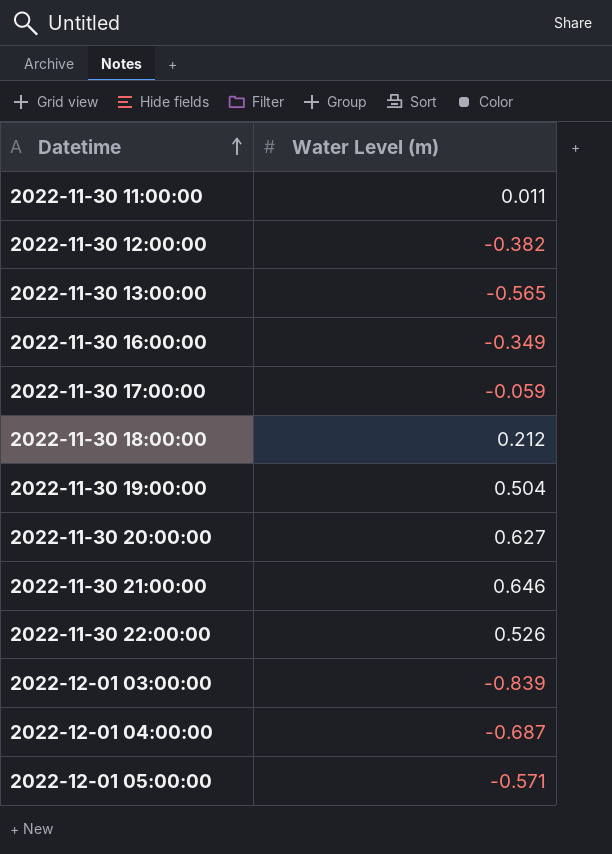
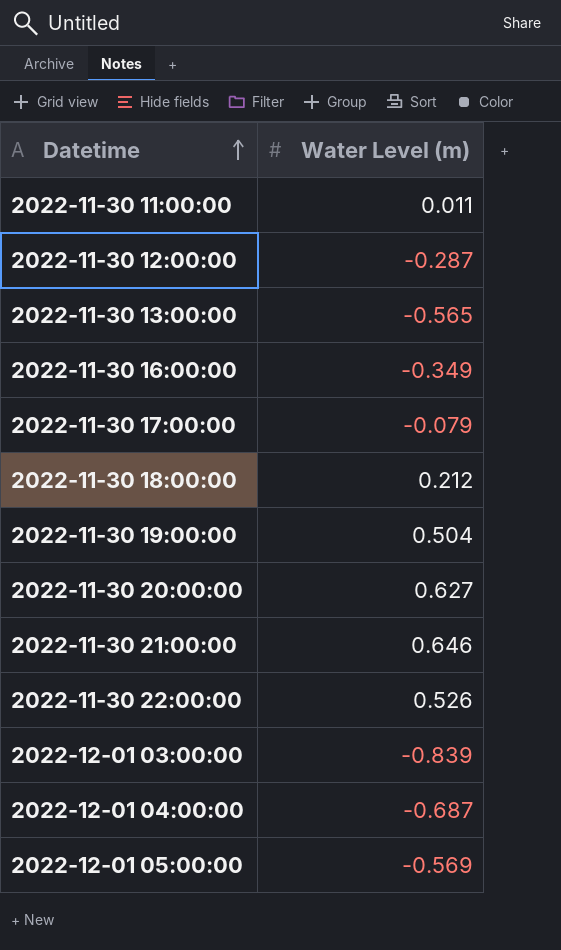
2022-11-30 12:00:00 | Water Level (m): -0.382 -> -0.287
2022-11-30 17:00:00 | Water Level (m): -0.059 -> -0.079
2022-12-01 05:00:00 | Water Level (m): -0.571 -> -0.569

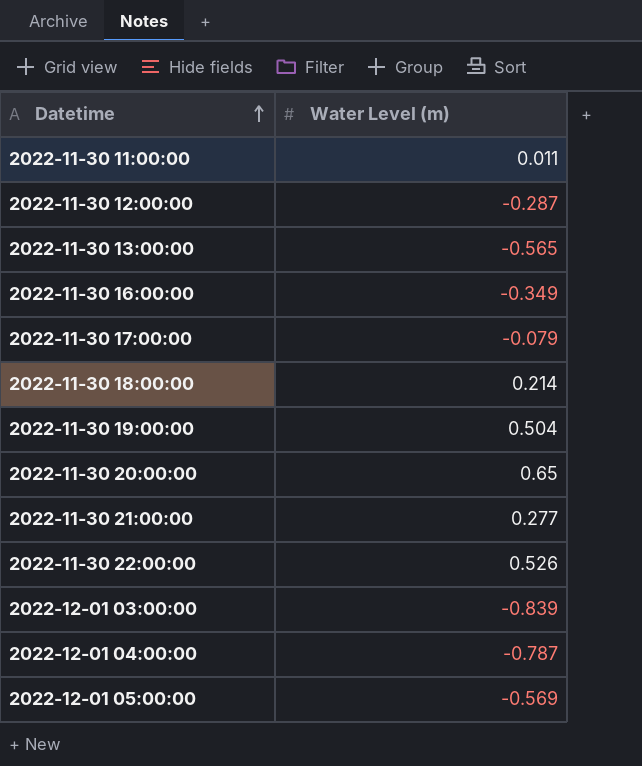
2022-11-30 18:00:00 | Water Level (m): 0.212 -> 0.214
2022-11-30 20:00:00 | Water Level (m): 0.627 -> 0.65
2022-11-30 21:00:00 | Water Level (m): 0.646 -> 0.277
2022-12-01 04:00:00 | Water Level (m): -0.687 -> -0.787

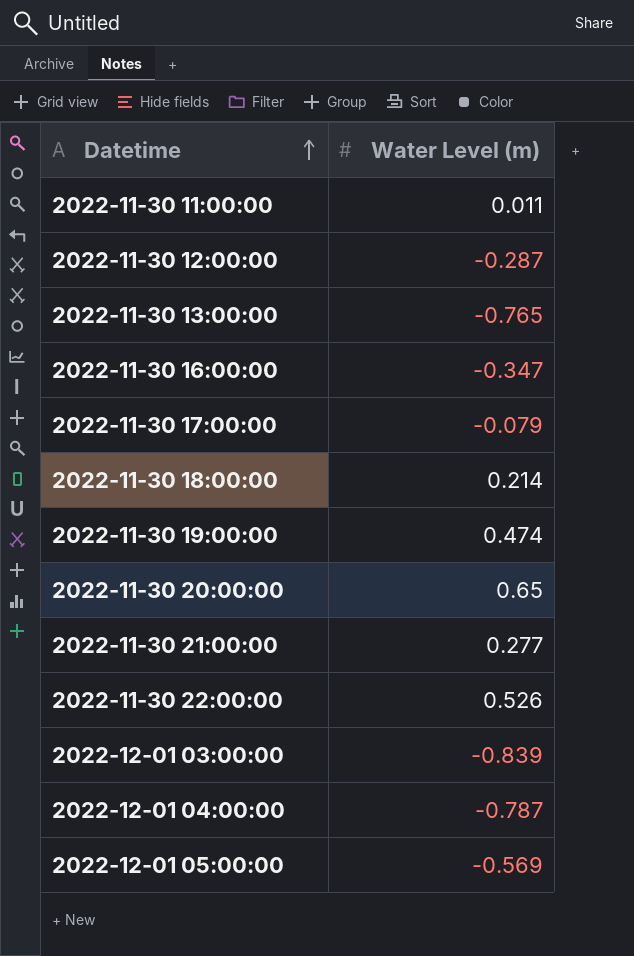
2022-11-30 13:00:00 | Water Level (m): -0.565 -> -0.765
2022-11-30 16:00:00 | Water Level (m): -0.349 -> -0.347
2022-11-30 19:00:00 | Water Level (m): 0.504 -> 0.474

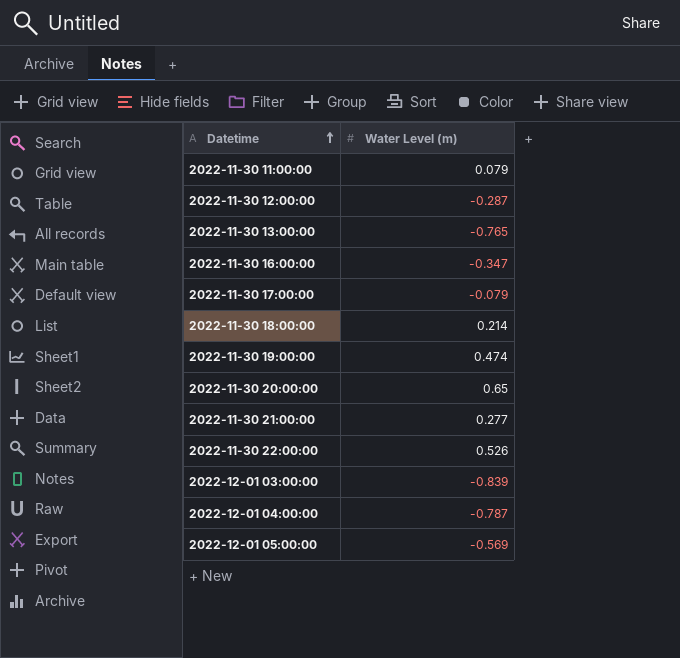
2022-11-30 11:00:00 | Water Level (m): 0.011 -> 0.079

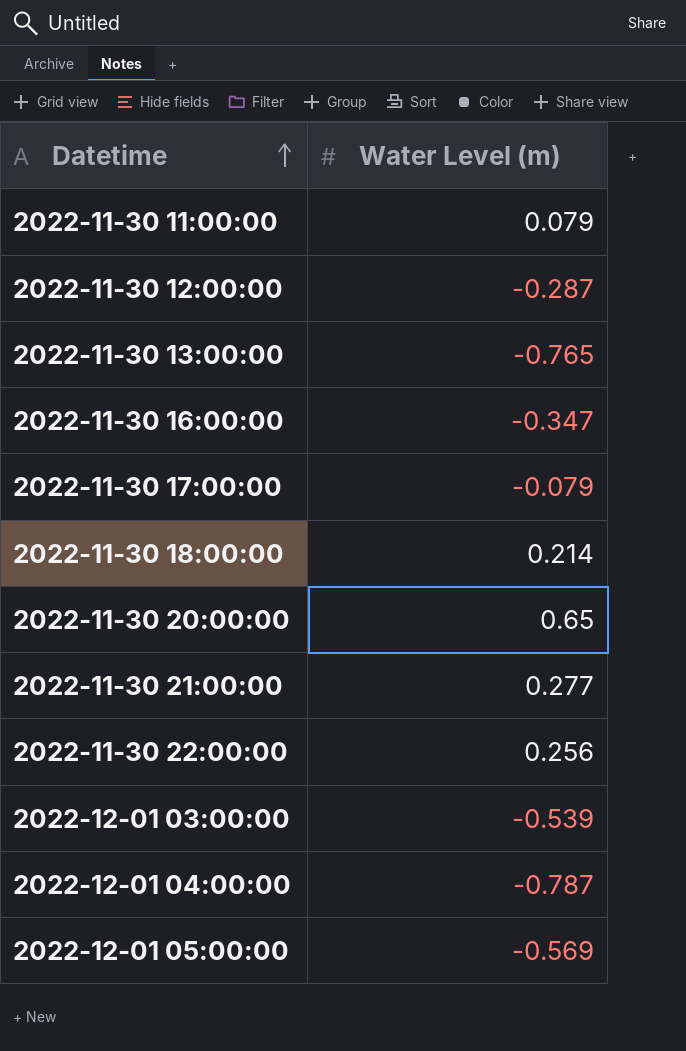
row 2022-11-30 19:00:00: 0.474 -> none
2022-11-30 22:00:00 | Water Level (m): 0.526 -> 0.256
2022-12-01 03:00:00 | Water Level (m): -0.839 -> -0.539

